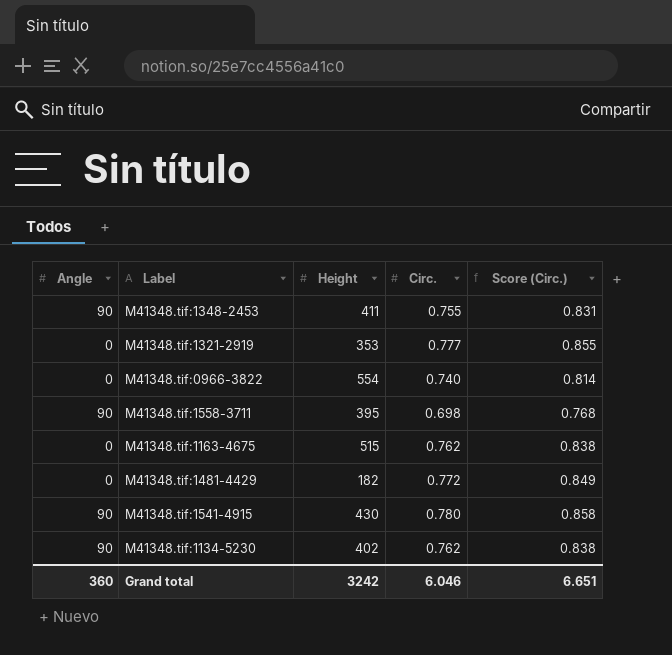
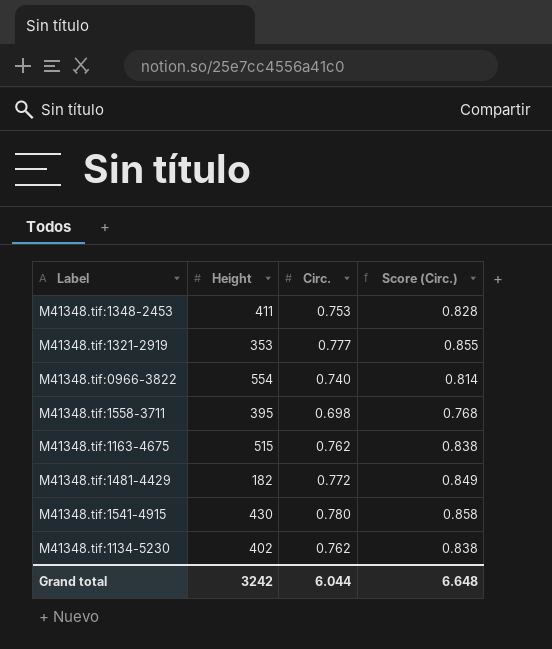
column Angle | position: 1 -> none
M41348.tif:1348-2453 | Circ.: 0.755 -> 0.753
M41348.tif:1348-2453 | Score (Circ.): 0.831 -> 0.828
Grand total | Circ.: 6.046 -> 6.044
Grand total | Score (Circ.): 6.651 -> 6.648

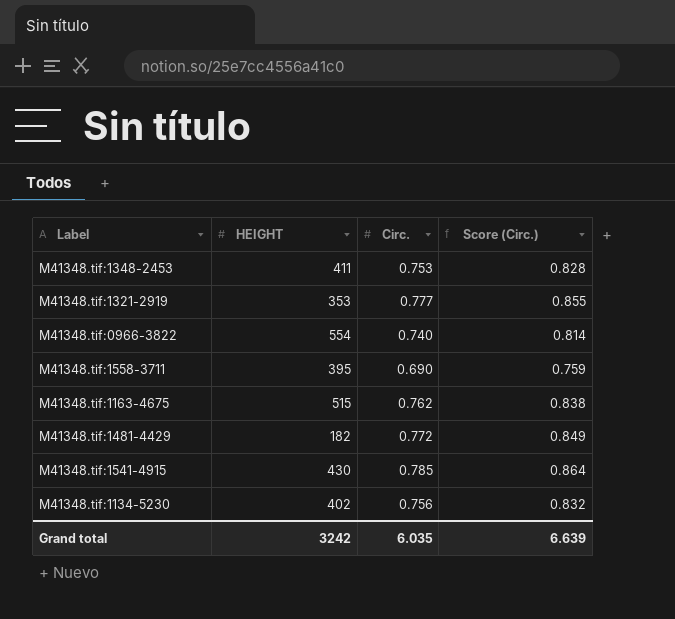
column name: Height -> HEIGHT
M41348.tif:1558-3711 | Circ.: 0.698 -> 0.690
M41348.tif:1558-3711 | Score (Circ.): 0.768 -> 0.759
M41348.tif:1541-4915 | Circ.: 0.780 -> 0.785
M41348.tif:1541-4915 | Score (Circ.): 0.858 -> 0.864
M41348.tif:1134-5230 | Circ.: 0.762 -> 0.756
M41348.tif:1134-5230 | Score (Circ.): 0.838 -> 0.832
Grand total | Circ.: 6.044 -> 6.035
Grand total | Score (Circ.): 6.648 -> 6.639

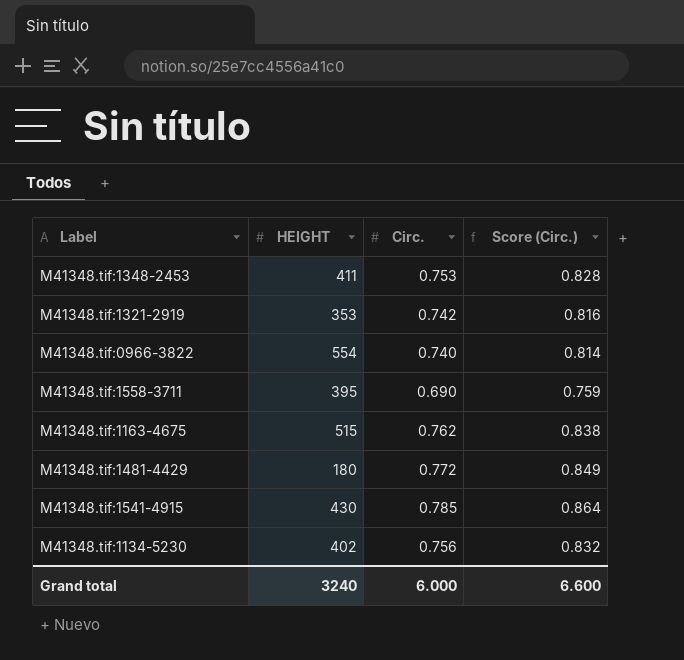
M41348.tif:1321-2919 | Circ.: 0.777 -> 0.742
M41348.tif:1321-2919 | Score (Circ.): 0.855 -> 0.816
M41348.tif:1481-4429 | HEIGHT: 182 -> 180
Grand total | HEIGHT: 3242 -> 3240
Grand total | Circ.: 6.035 -> 6.000
Grand total | Score (Circ.): 6.639 -> 6.600

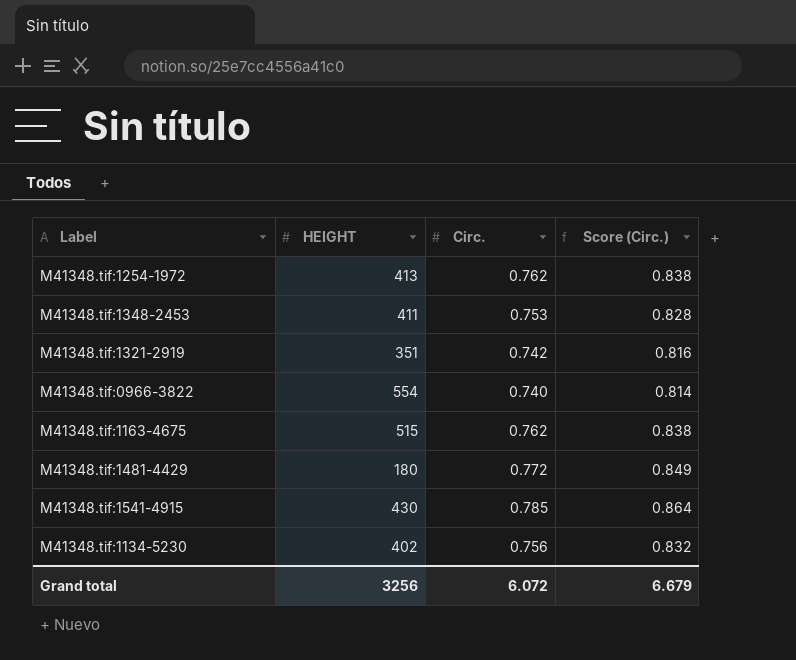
row M41348.tif:1558-3711: 395 | 0.690 | 0.759 -> none
row M41348.tif:1254-1972: none -> 413 | 0.762 | 0.838
M41348.tif:1321-2919 | HEIGHT: 353 -> 351
Grand total | HEIGHT: 3240 -> 3256
Grand total | Circ.: 6.000 -> 6.072
Grand total | Score (Circ.): 6.600 -> 6.679

